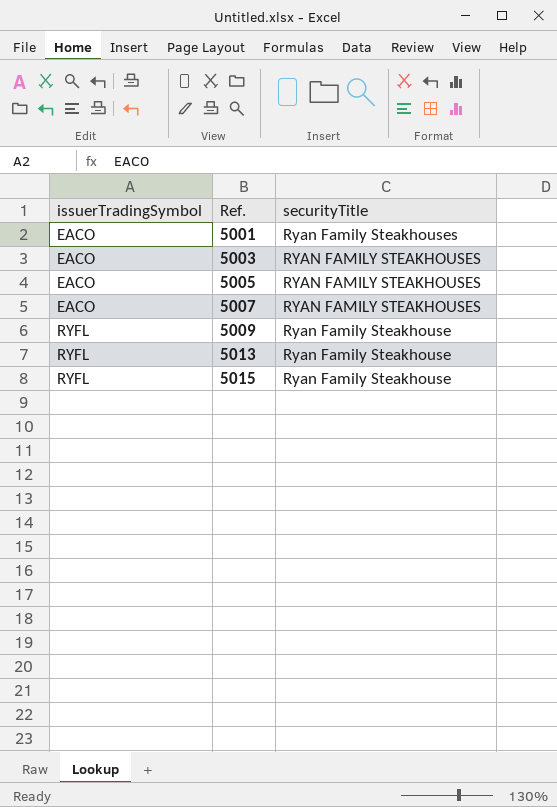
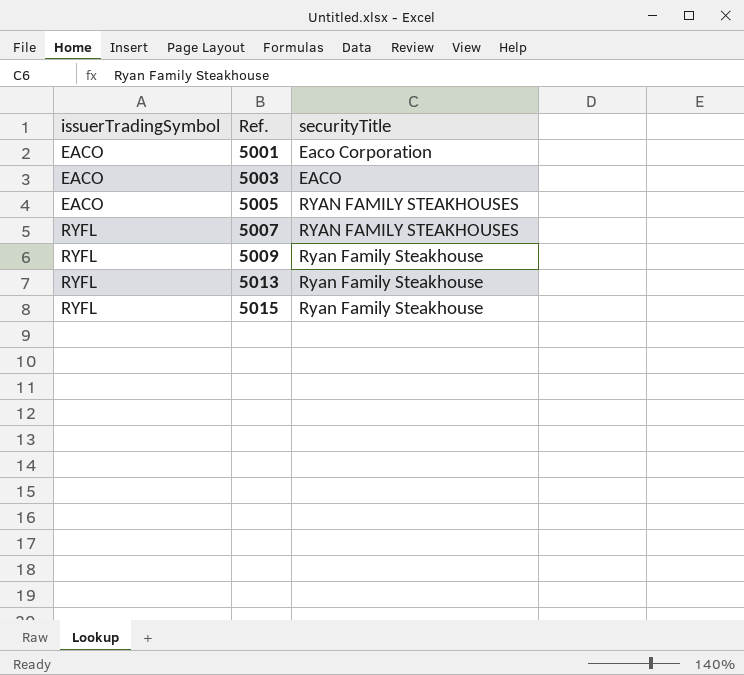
5001 | securityTitle: Ryan Family Steakhouses -> Eaco Corporation
5003 | securityTitle: RYAN FAMILY STEAKHOUSES -> EACO
5007 | issuerTradingSymbol: EACO -> RYFL

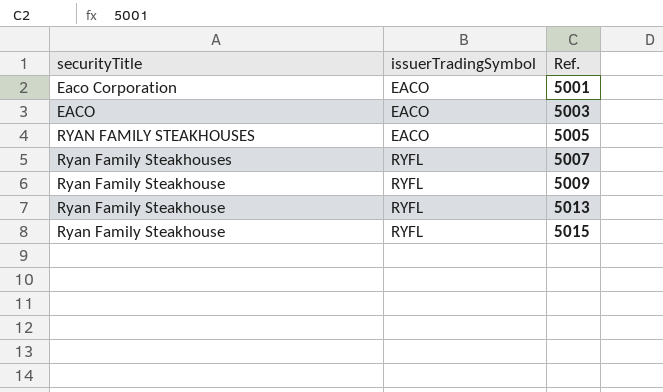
column securityTitle | position: 3 -> 1
5007 | securityTitle: RYAN FAMILY STEAKHOUSES -> Ryan Family Steakhouses

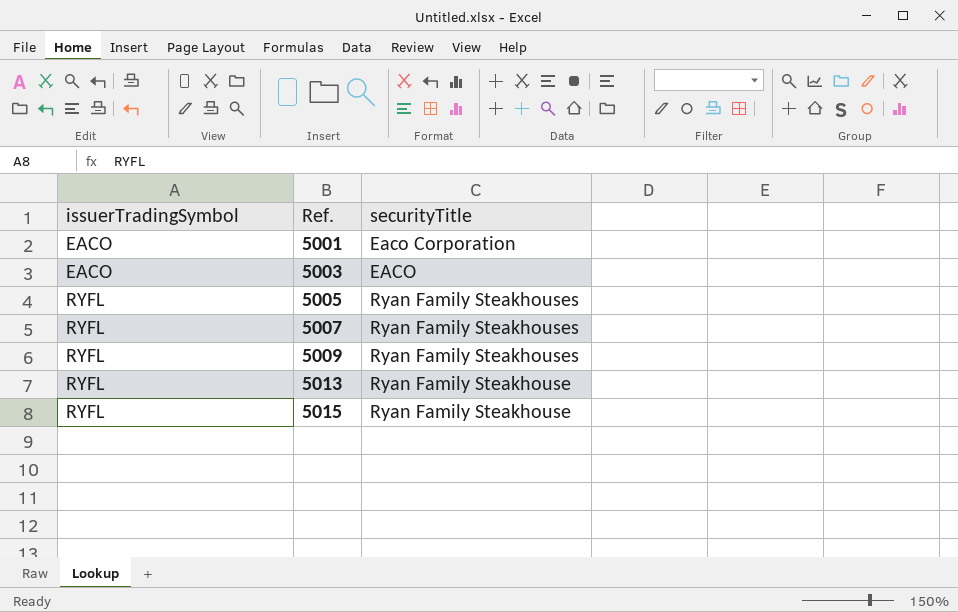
column securityTitle | position: 1 -> 3
5005 | issuerTradingSymbol: EACO -> RYFL
5005 | securityTitle: RYAN FAMILY STEAKHOUSES -> Ryan Family Steakhouses
5009 | securityTitle: Ryan Family Steakhouse -> Ryan Family Steakhouses

